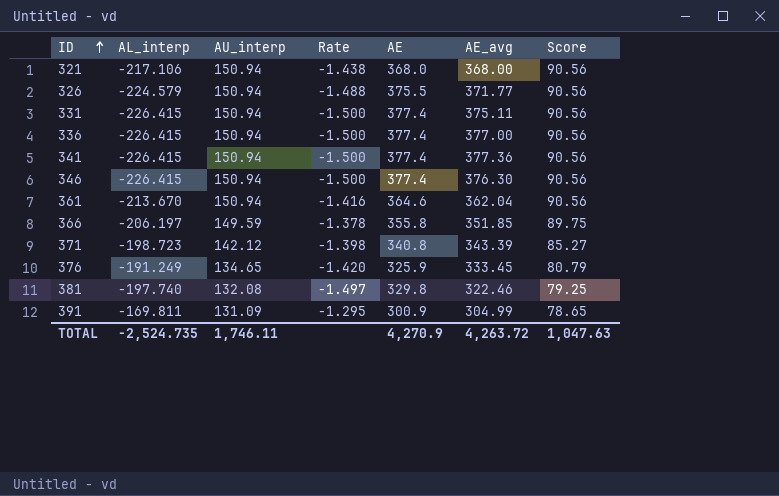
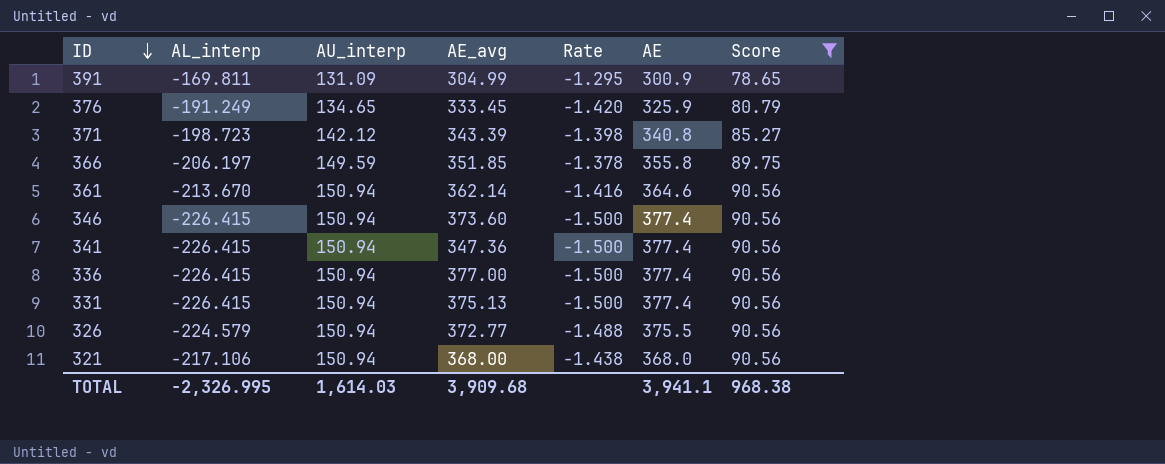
filter: none -> Score != 79.25
row order: ID ascending -> ID descending
column AE_avg | position: 6 -> 4
361 | AE_avg: 362.04 -> 362.14
346 | AE_avg: 376.30 -> 373.60
341 | AE_avg: 377.36 -> 347.36
331 | AE_avg: 375.11 -> 375.13
326 | AE_avg: 371.77 -> 372.77
TOTAL | AL_interp: -2,524.735 -> -2,326.995
TOTAL | AU_interp: 1,746.11 -> 1,614.03
TOTAL | AE_avg: 4,263.72 -> 3,909.68
TOTAL | AE: 4,270.9 -> 3,941.1
TOTAL | Score: 1,047.63 -> 968.38

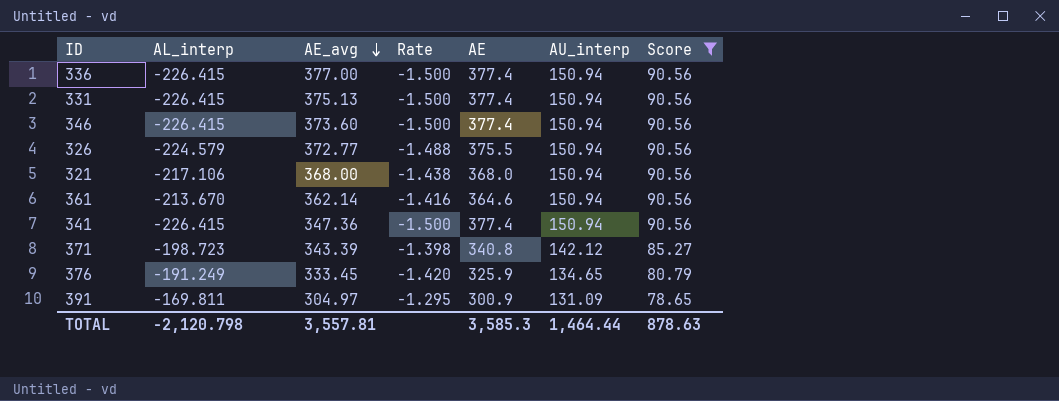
row order: ID descending -> AE_avg descending
column AU_interp | position: 3 -> 6
row 366: -206.197 | 149.59 | 351.85 | -1.378 | 355.8 | 89.75 -> none
391 | AE_avg: 304.99 -> 304.97
TOTAL | AL_interp: -2,326.995 -> -2,120.798
TOTAL | AE_avg: 3,909.68 -> 3,557.81
TOTAL | AE: 3,941.1 -> 3,585.3
TOTAL | AU_interp: 1,614.03 -> 1,464.44
TOTAL | Score: 968.38 -> 878.63

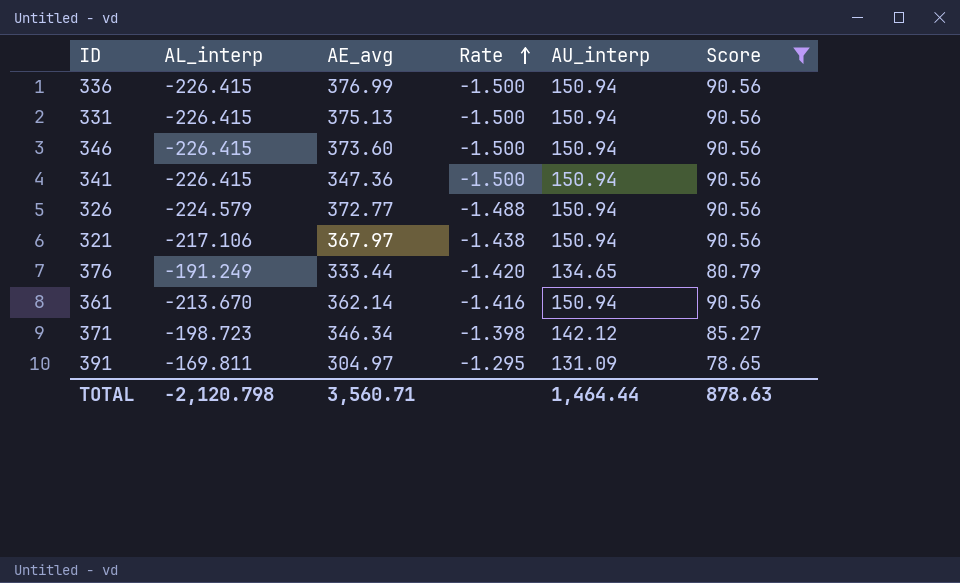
row order: AE_avg descending -> Rate ascending
column AE | formula: [AU_interp] - [AL_interp] -> none
336 | AE_avg: 377.00 -> 376.99
321 | AE_avg: 368.00 -> 367.97
376 | AE_avg: 333.45 -> 333.44
371 | AE_avg: 343.39 -> 346.34
TOTAL | AE_avg: 3,557.81 -> 3,560.71

